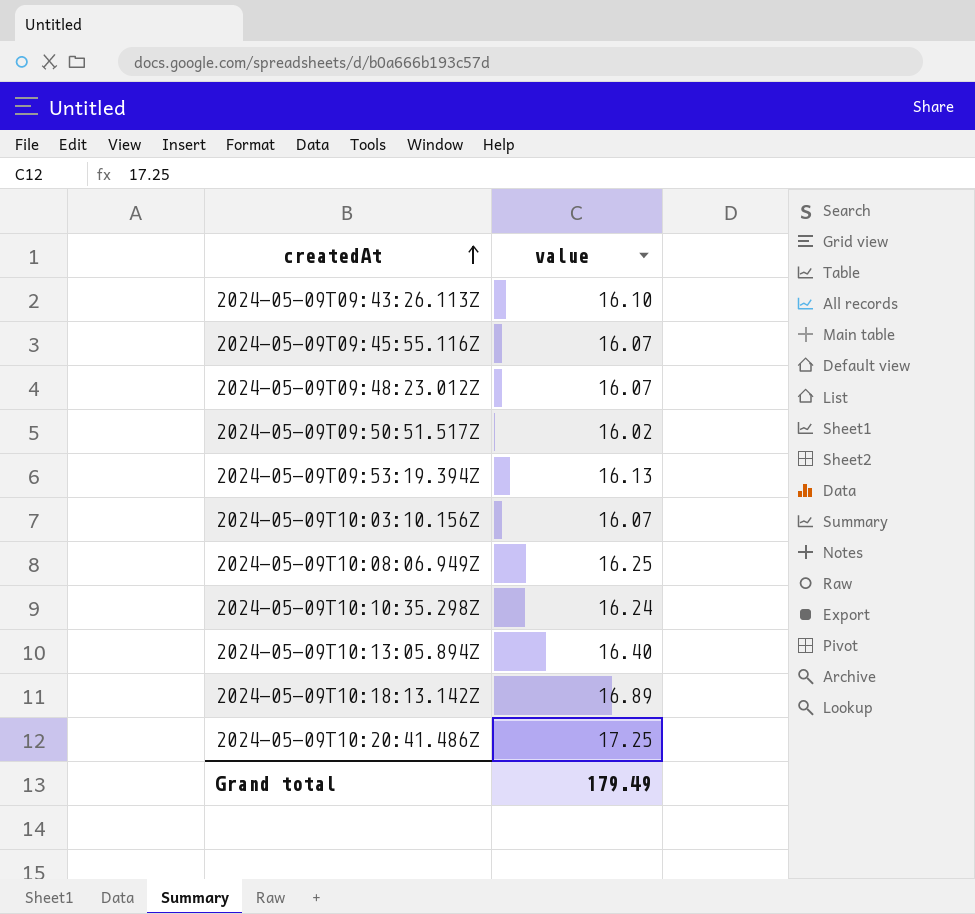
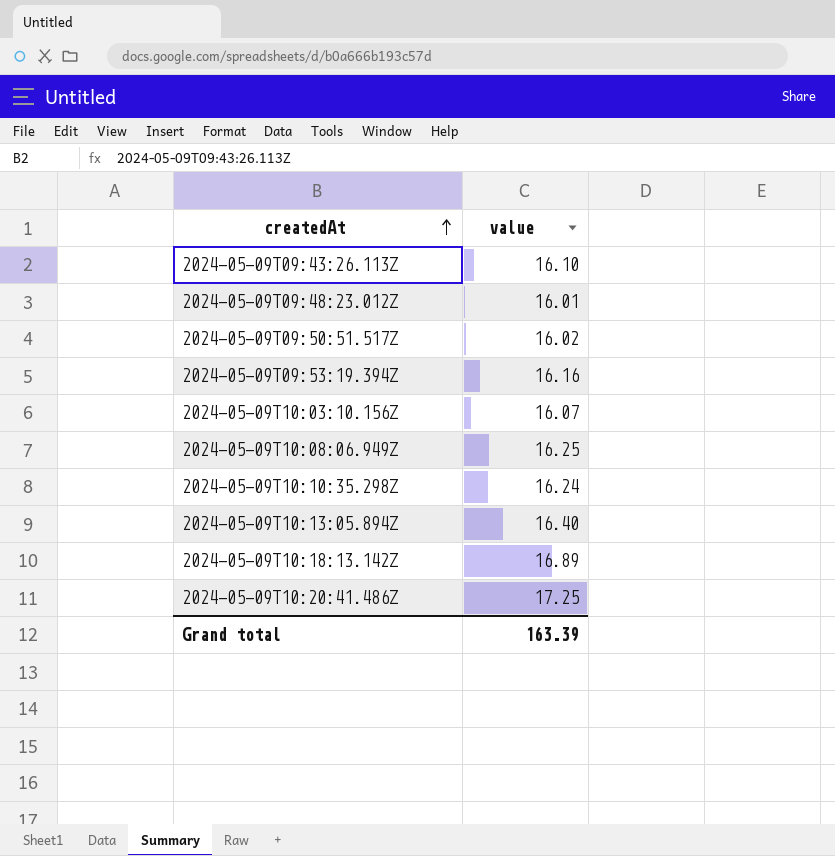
row 2024-05-09T09:45:55.116Z: 16.07 -> none
2024-05-09T09:48:23.012Z | value: 16.07 -> 16.01
2024-05-09T09:53:19.394Z | value: 16.13 -> 16.16
Grand total | value: 179.49 -> 163.39

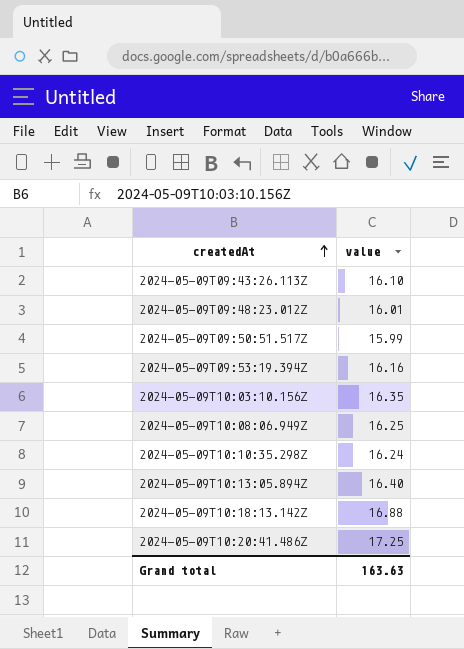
2024-05-09T09:50:51.517Z | value: 16.02 -> 15.99
2024-05-09T10:03:10.156Z | value: 16.07 -> 16.35
2024-05-09T10:18:13.142Z | value: 16.89 -> 16.88
Grand total | value: 163.39 -> 163.63

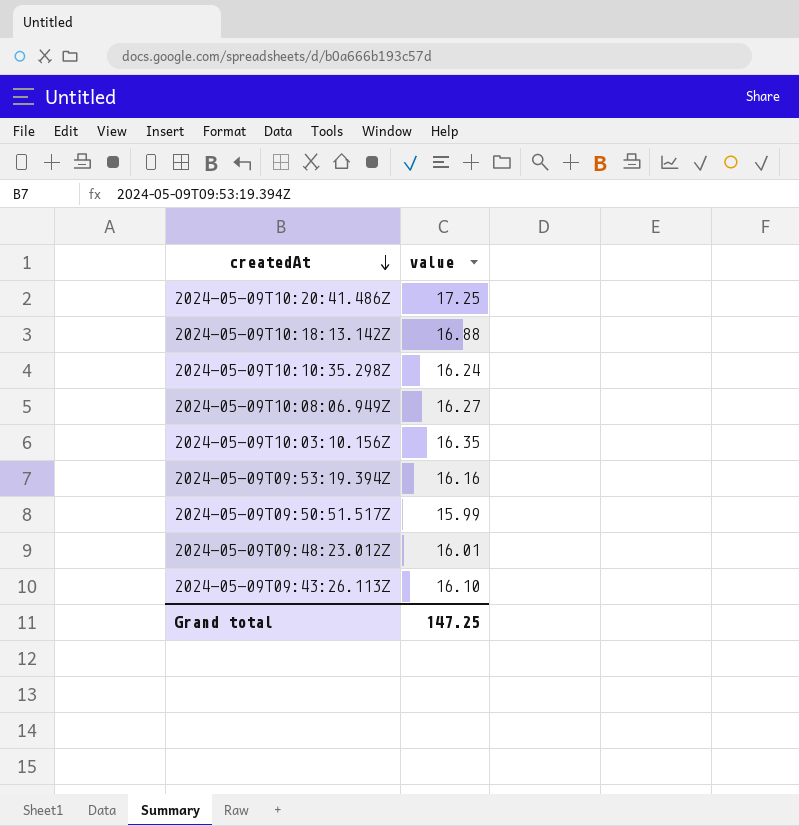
row order: createdAt ascending -> createdAt descending
row 2024-05-09T10:13:05.894Z: 16.40 -> none
2024-05-09T10:08:06.949Z | value: 16.25 -> 16.27
Grand total | value: 163.63 -> 147.25

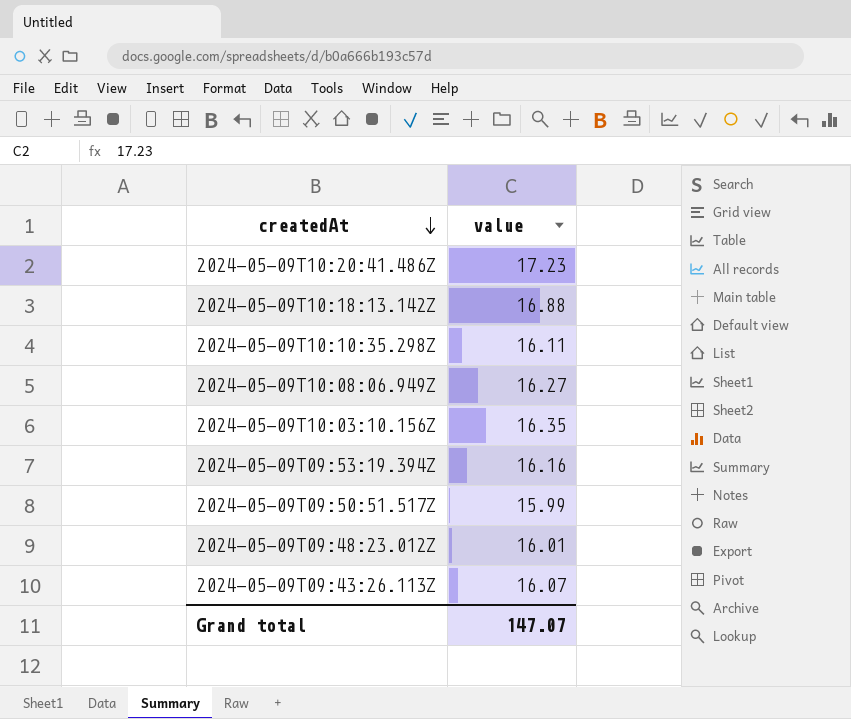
2024-05-09T10:20:41.486Z | value: 17.25 -> 17.23
2024-05-09T10:10:35.298Z | value: 16.24 -> 16.11
2024-05-09T09:43:26.113Z | value: 16.10 -> 16.07
Grand total | value: 147.25 -> 147.07

